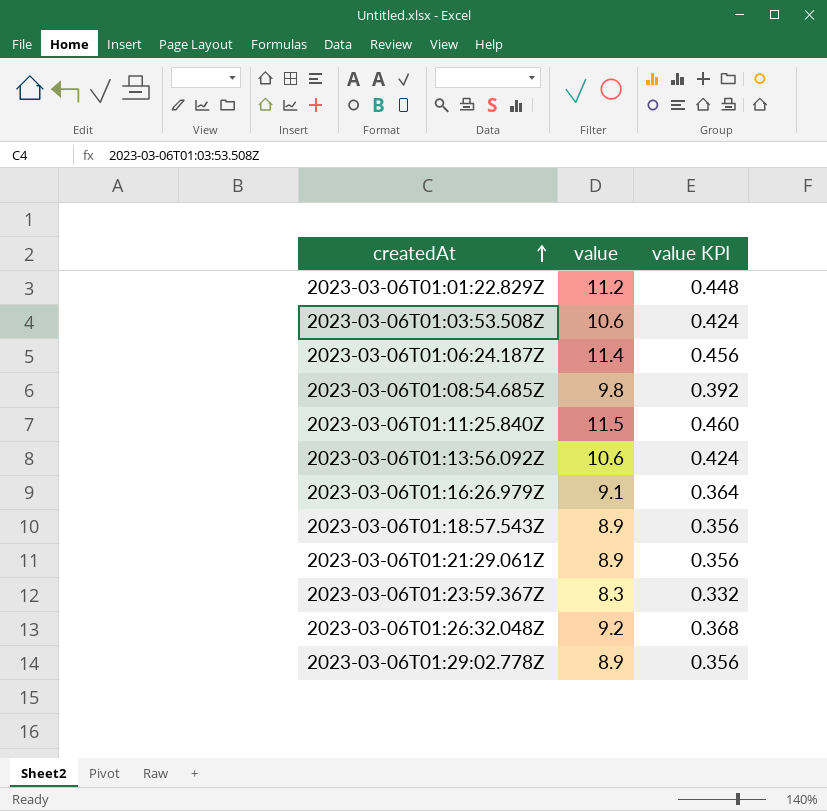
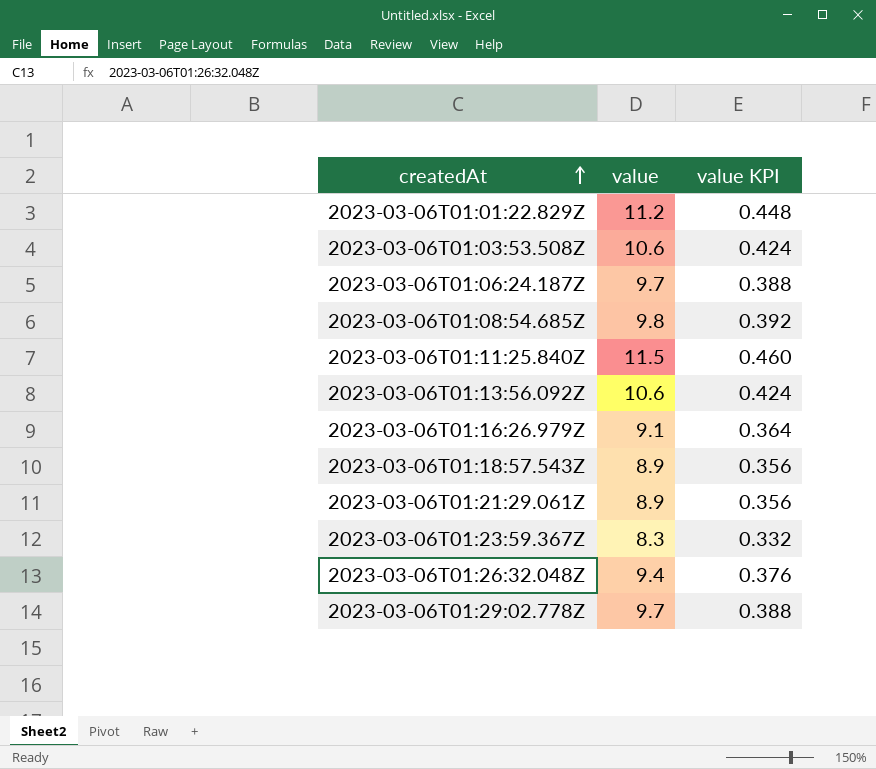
2023-03-06T01:06:24.187Z | value: 11.4 -> 9.7
2023-03-06T01:06:24.187Z | value KPI: 0.456 -> 0.388
2023-03-06T01:26:32.048Z | value: 9.2 -> 9.4
2023-03-06T01:26:32.048Z | value KPI: 0.368 -> 0.376
2023-03-06T01:29:02.778Z | value: 8.9 -> 9.7
2023-03-06T01:29:02.778Z | value KPI: 0.356 -> 0.388

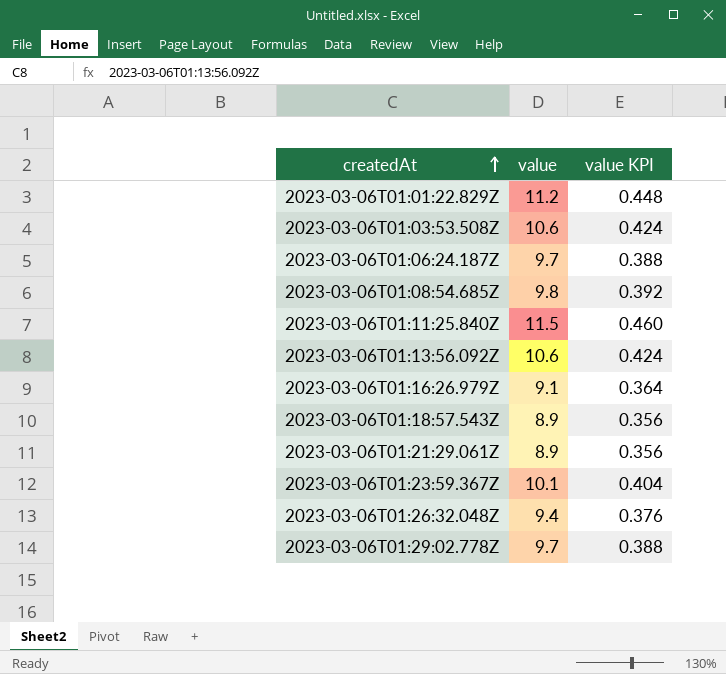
2023-03-06T01:23:59.367Z | value: 8.3 -> 10.1
2023-03-06T01:23:59.367Z | value KPI: 0.332 -> 0.404

